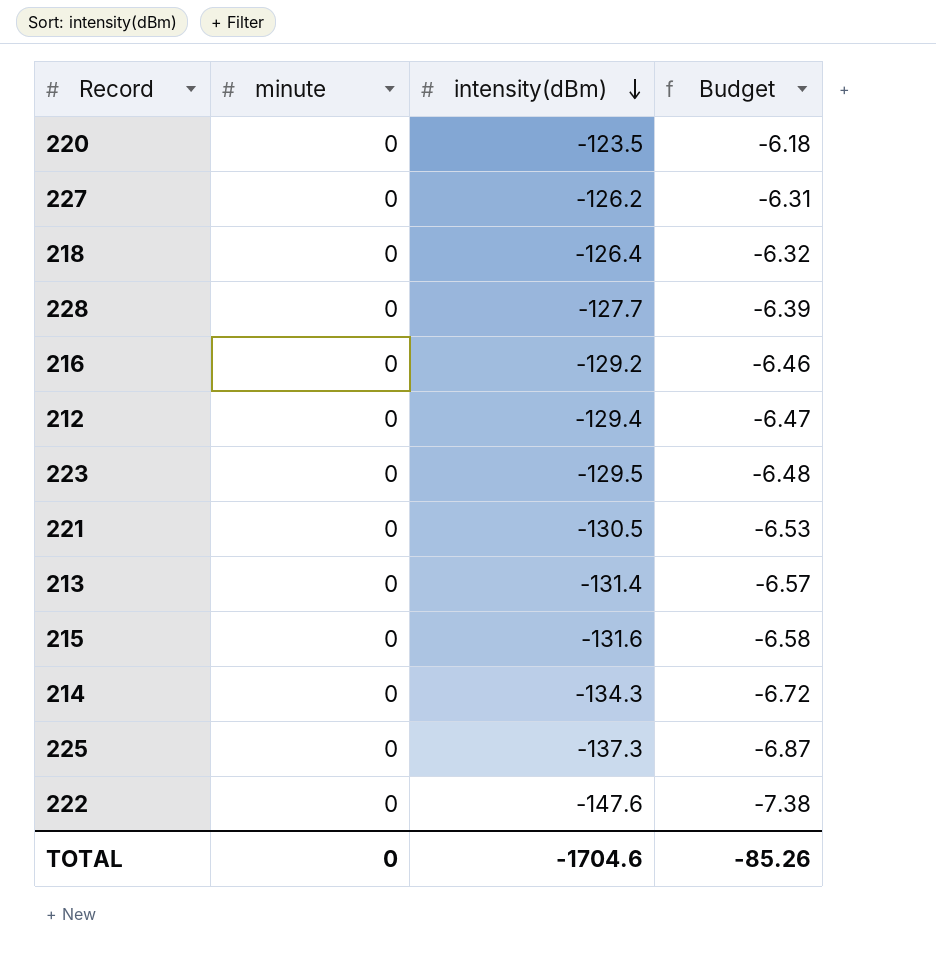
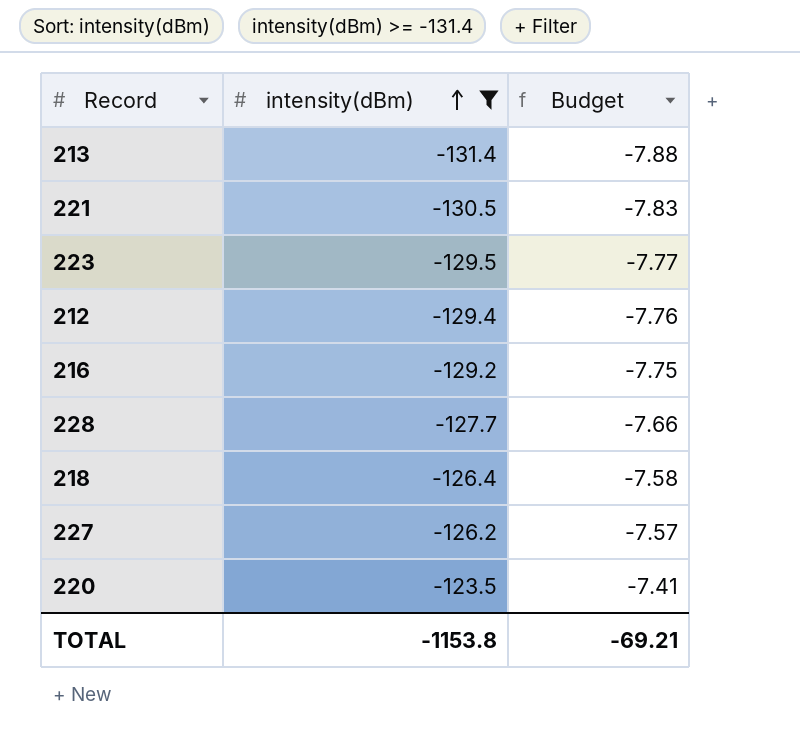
filter: none -> intensity(dBm) >= -131.4
row order: intensity(dBm) descending -> intensity(dBm) ascending
column minute | position: 2 -> none
column Budget | formula: [intensity(dBm)] * 0.05 -> [intensity(dBm)] * 0.06
TOTAL | intensity(dBm): -1704.6 -> -1153.8
TOTAL | Budget: -85.26 -> -69.21

